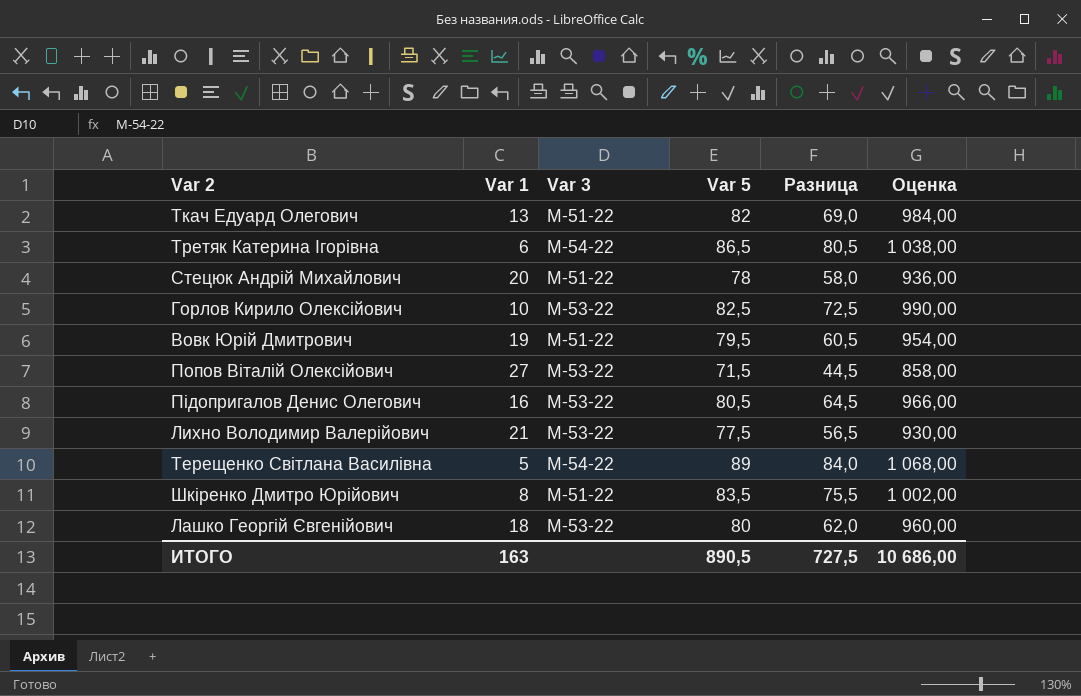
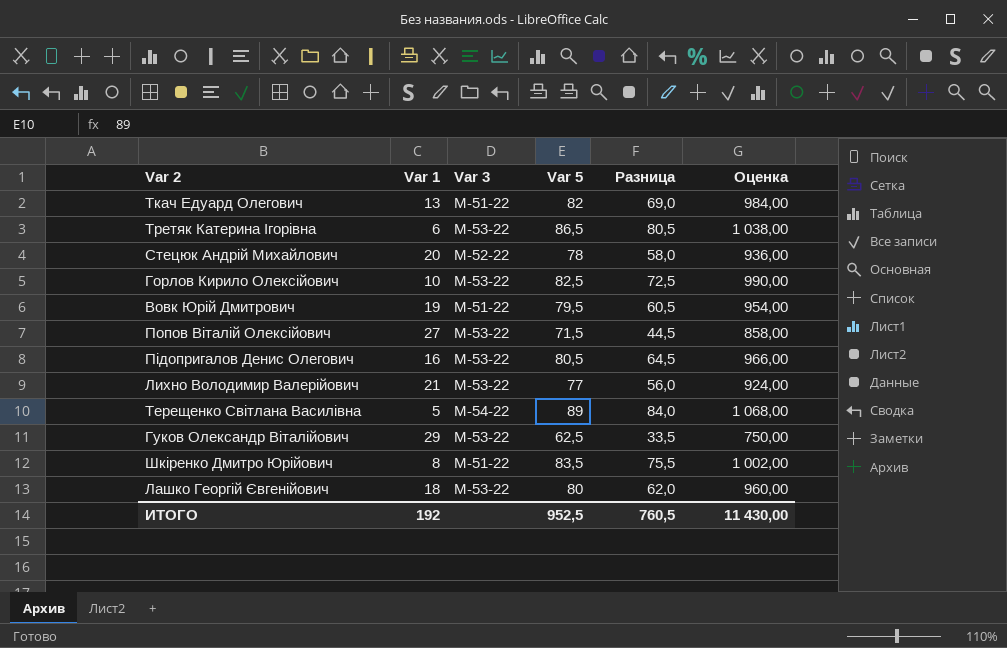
Третяк Катерина Ігорівна | Var 3: М-54-22 -> М-53-22
Стецюк Андрій Михайлович | Var 3: М-51-22 -> М-52-22
Лихно Володимир Валерійович | Var 5: 77,5 -> 77
Лихно Володимир Валерійович | Разница: 56,5 -> 56,0
Лихно Володимир Валерійович | Оценка: 930,00 -> 924,00
row Гуков Олександр Віталійович: none -> 29 | М-53-22 | 62,5 | 33,5 | 750,00
ИТОГО | Var 1: 163 -> 192
ИТОГО | Var 5: 890,5 -> 952,5
ИТОГО | Разница: 727,5 -> 760,5
ИТОГО | Оценка: 10 686,00 -> 11 430,00

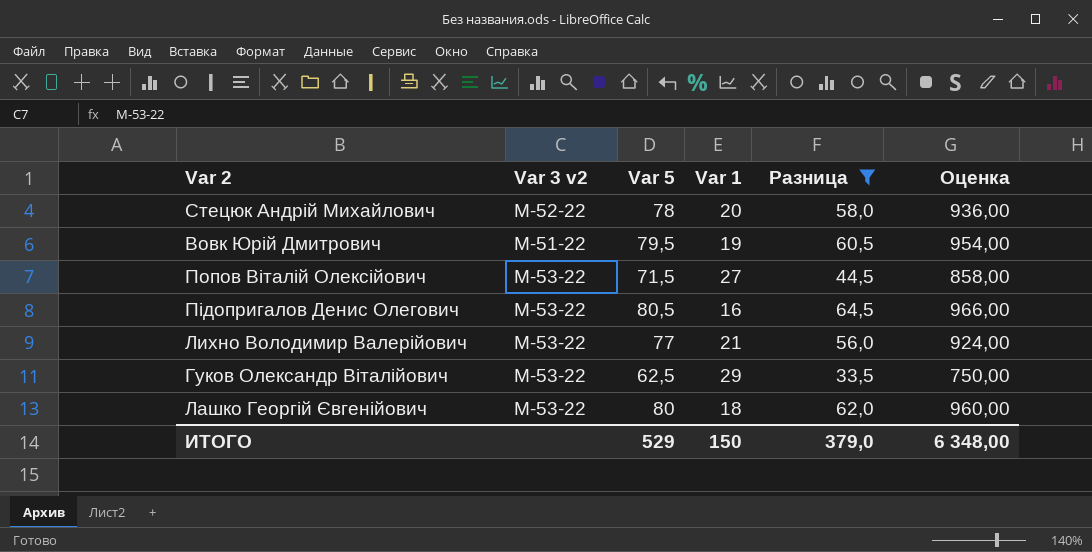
filter: none -> Разница <= 64,5
column name: Var 3 -> Var 3 v2
column Var 1 | position: 2 -> 4
ИТОГО | Var 5: 952,5 -> 529
ИТОГО | Var 1: 192 -> 150
ИТОГО | Разница: 760,5 -> 379,0
ИТОГО | Оценка: 11 430,00 -> 6 348,00

